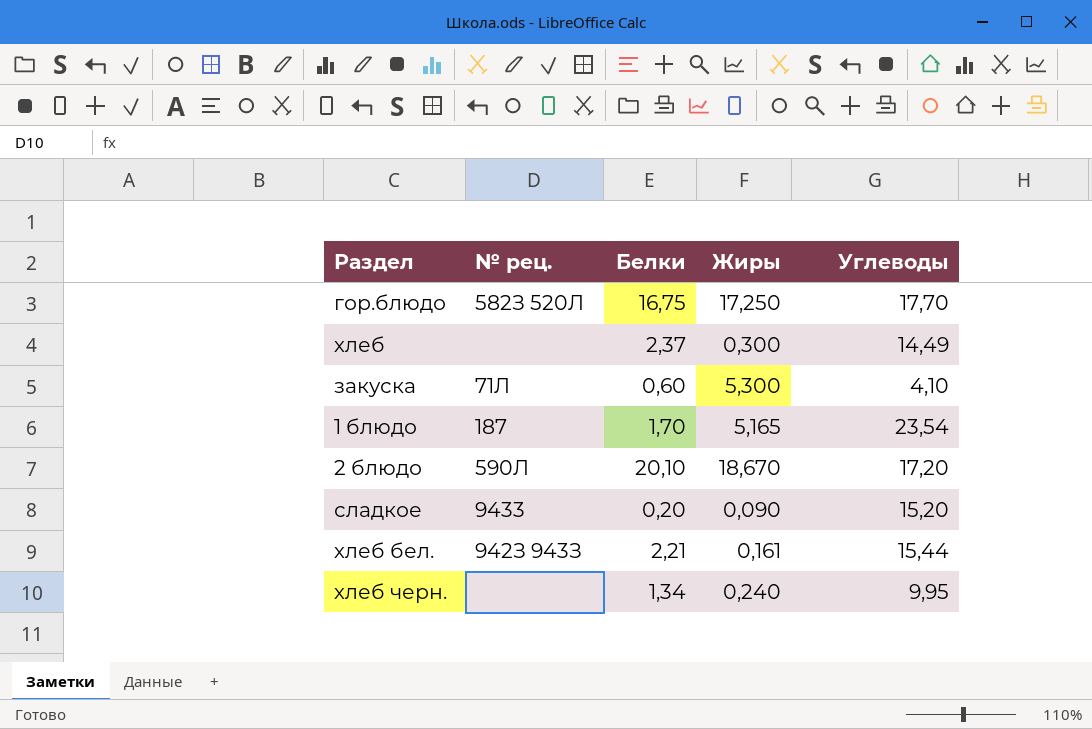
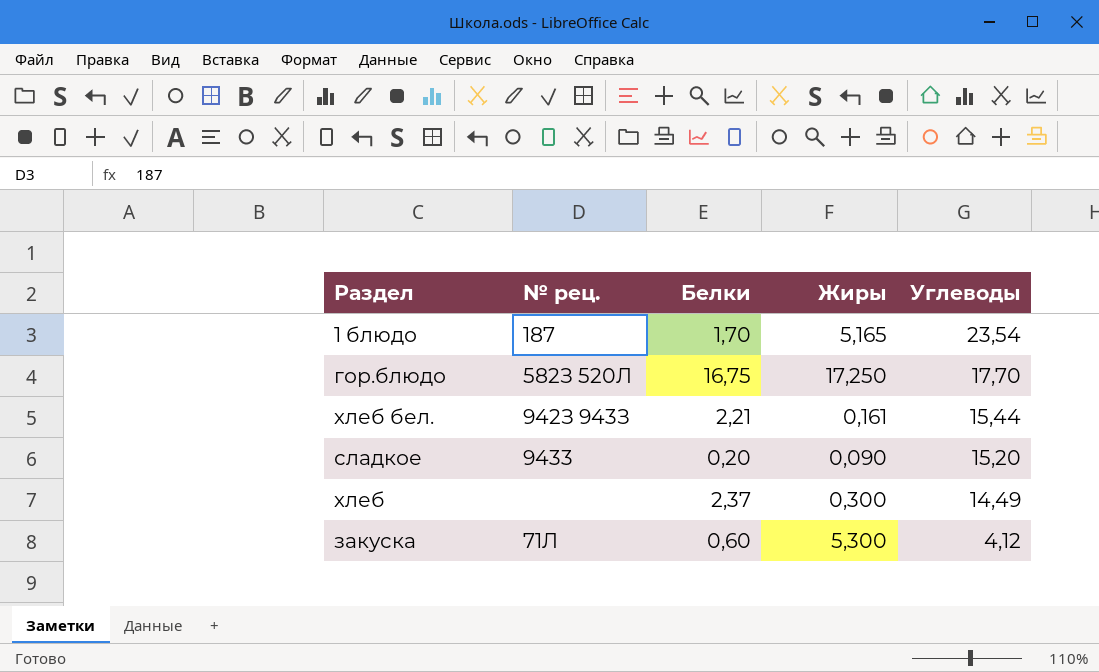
row order: none -> Углеводы descending
row 2 блюдо: 590Л | 20,10 | 18,670 | 17,20 -> none
row хлеб черн.: none | 1,34 | 0,240 | 9,95 -> none
закуска | Углеводы: 4,10 -> 4,12

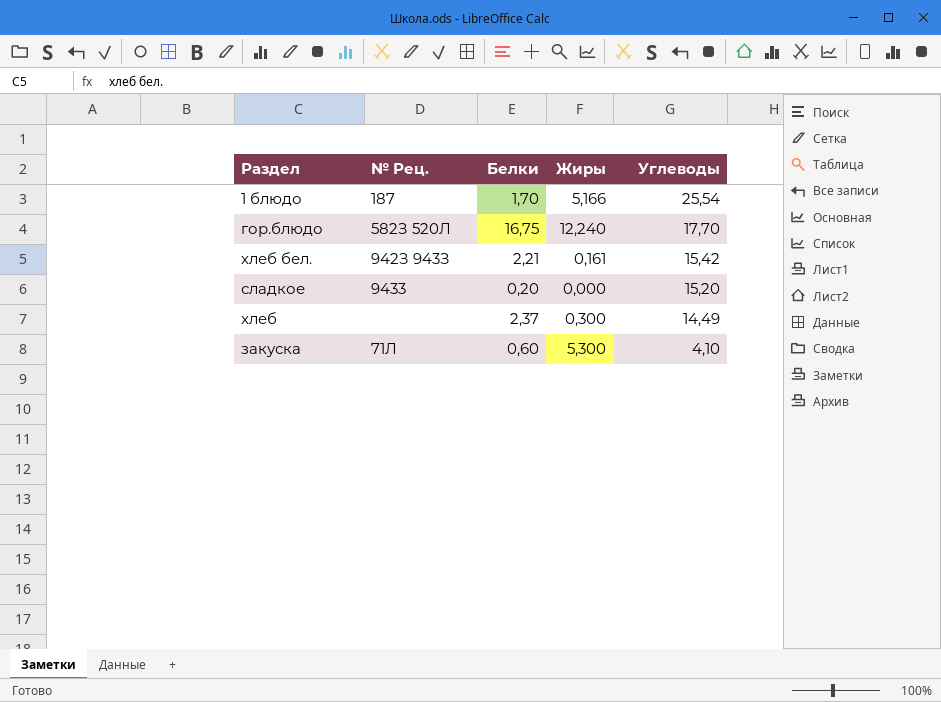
column name: № рец. -> № Рец.
1 блюдо | Жиры: 5,165 -> 5,166
1 блюдо | Углеводы: 23,54 -> 25,54
гор.блюдо | Жиры: 17,250 -> 12,240
хлеб бел. | Углеводы: 15,44 -> 15,42
сладкое | Жиры: 0,090 -> 0,000
закуска | Углеводы: 4,12 -> 4,10

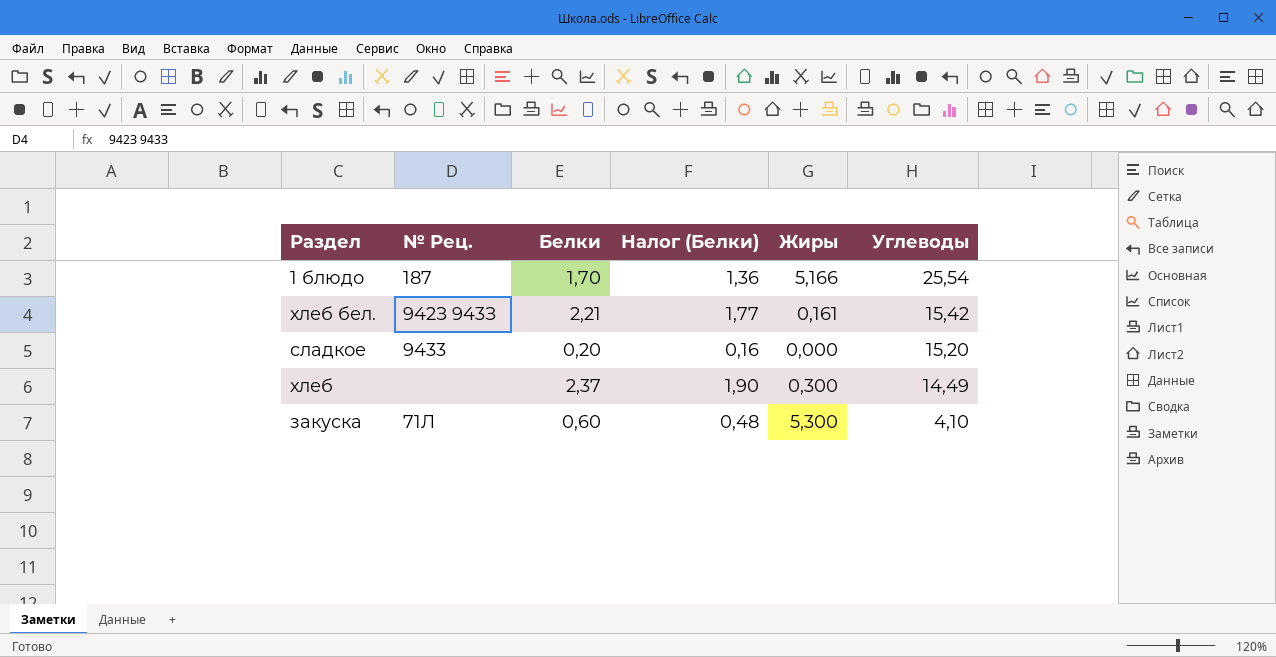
column Налог (Белки) | formula: none -> [Белки] * 0,8
row гор.блюдо: 582З 520Л | 16,75 | 12,240 | 17,70 -> none

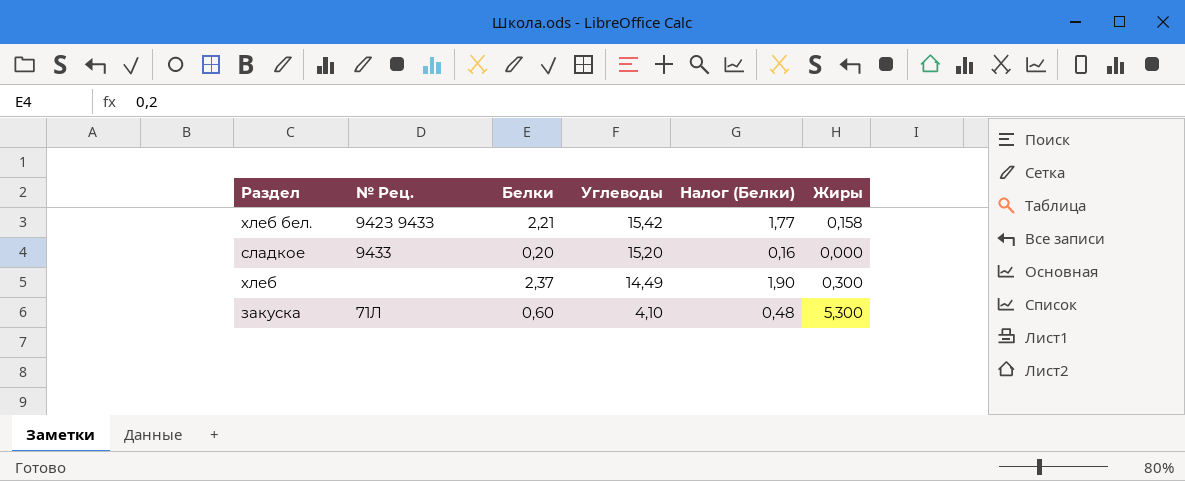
column Углеводы | position: 6 -> 4
row 1 блюдо: 187 | 1,70 | 1,36 | 5,166 | 25,54 -> none
хлеб бел. | Жиры: 0,161 -> 0,158

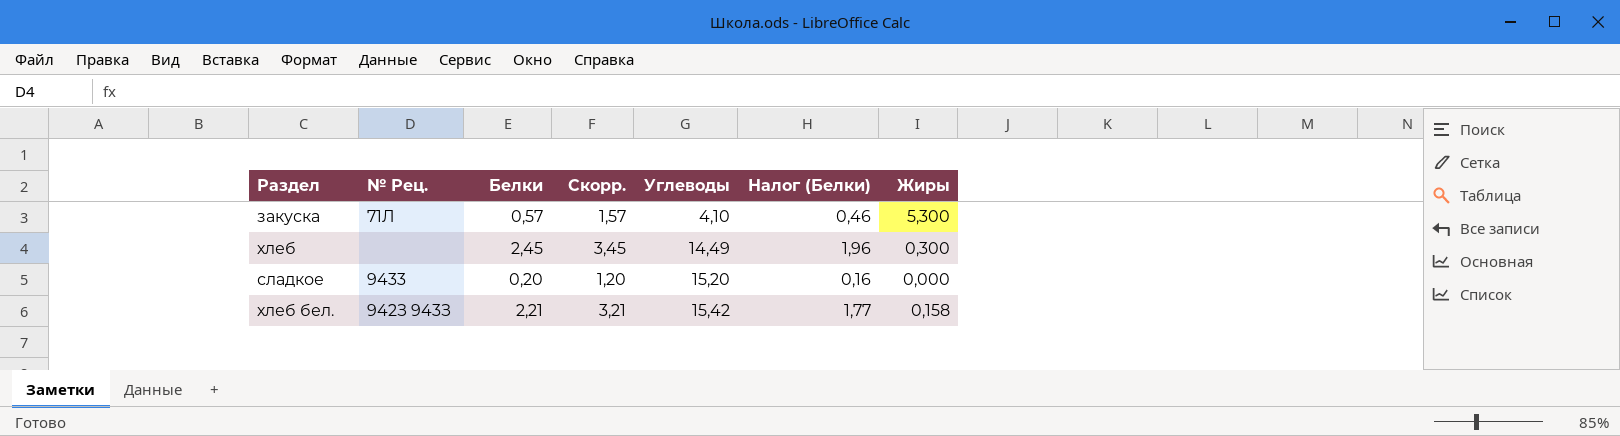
row order: Углеводы descending -> Углеводы ascending
column Скорр. | formula: none -> [Белки] + 1
закуска | Белки: 0,60 -> 0,57
закуска | Налог (Белки): 0,48 -> 0,46
хлеб | Белки: 2,37 -> 2,45
хлеб | Налог (Белки): 1,90 -> 1,96

